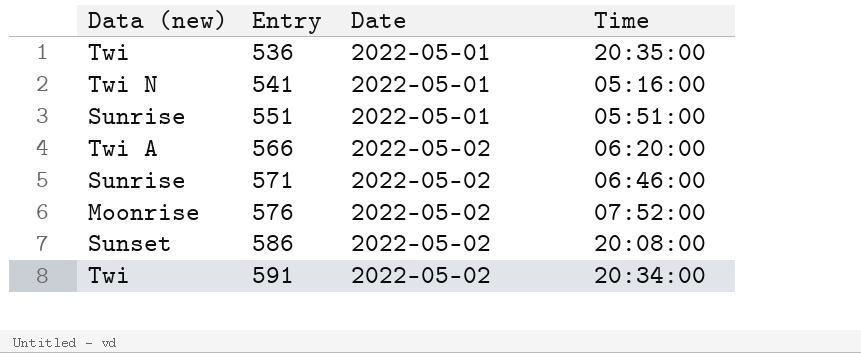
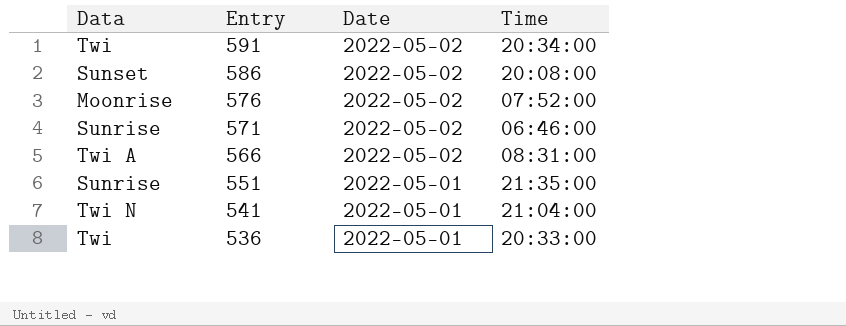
row order: Entry ascending -> Entry descending
column name: Data (new) -> Data
566 | Time: 06:20:00 -> 08:31:00
551 | Time: 05:51:00 -> 21:35:00
541 | Time: 05:16:00 -> 21:04:00
536 | Time: 20:35:00 -> 20:33:00

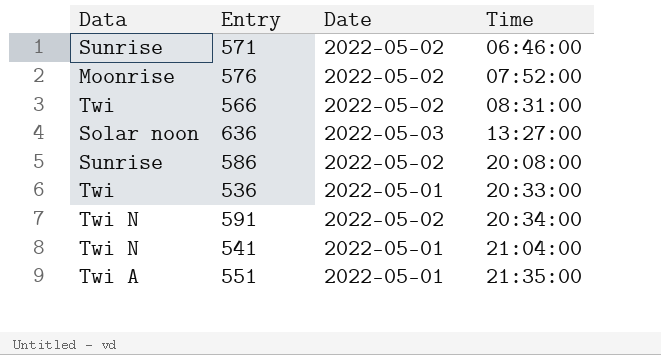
row order: Entry descending -> Time ascending
566 | Data: Twi A -> Twi
row 636: none -> Solar noon | 2022-05-03 | 13:27:00
586 | Data: Sunset -> Sunrise
591 | Data: Twi -> Twi N
551 | Data: Sunrise -> Twi A

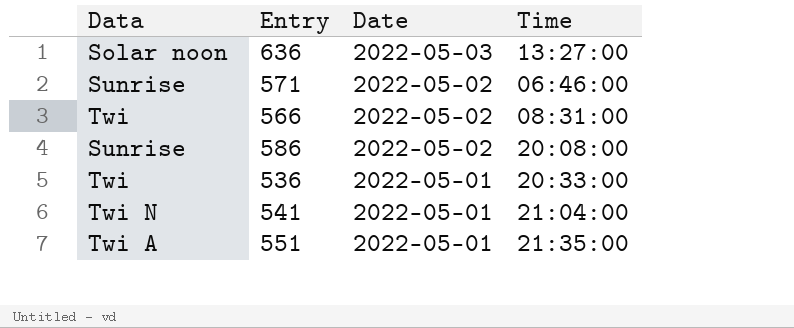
row order: Time ascending -> Date descending
row 576: Moonrise | 2022-05-02 | 07:52:00 -> none
row 591: Twi N | 2022-05-02 | 20:34:00 -> none

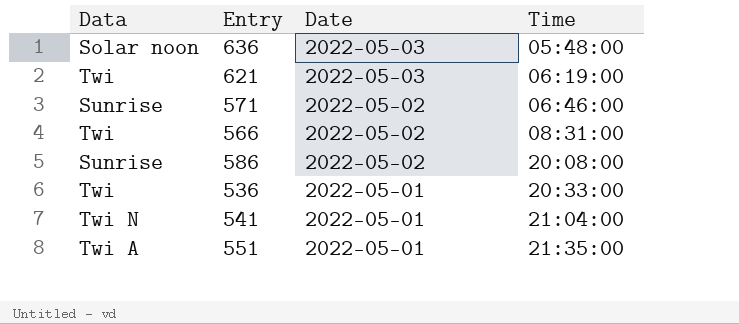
636 | Time: 13:27:00 -> 05:48:00
row 621: none -> Twi | 2022-05-03 | 06:19:00

